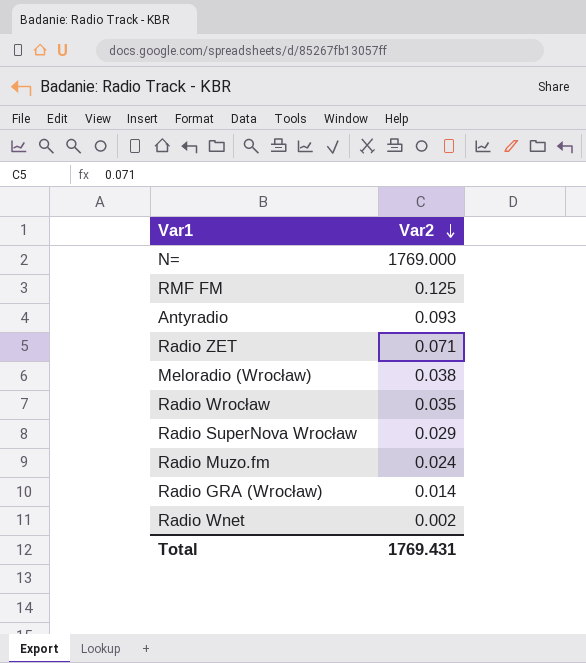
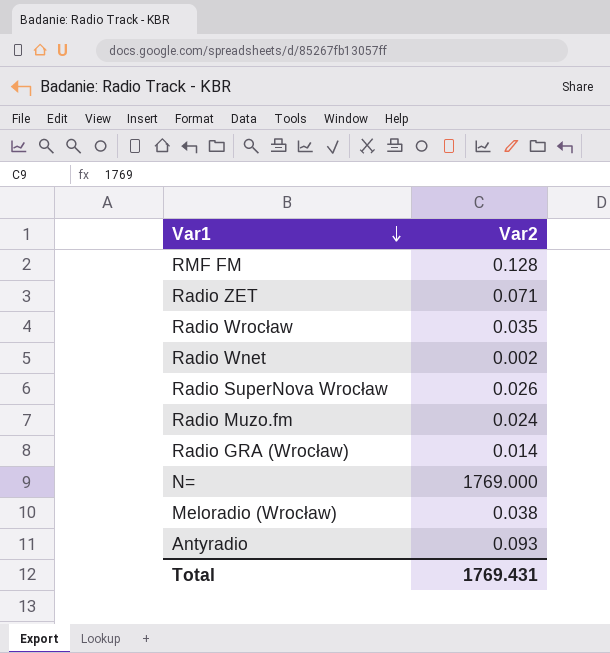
row order: Var2 descending -> Var1 descending
RMF FM | Var2: 0.125 -> 0.128
Radio SuperNova Wrocław | Var2: 0.029 -> 0.026

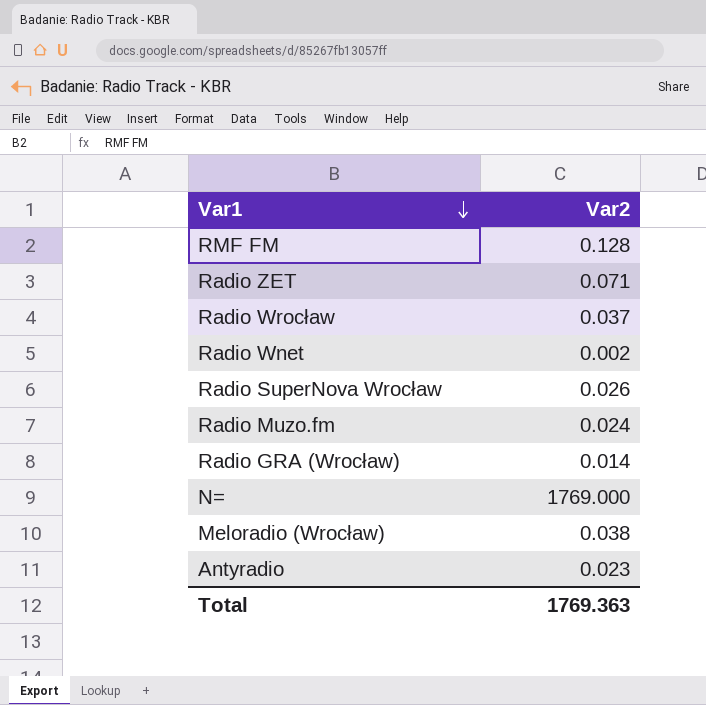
Radio Wrocław | Var2: 0.035 -> 0.037
Antyradio | Var2: 0.093 -> 0.023
Total | Var2: 1769.431 -> 1769.363

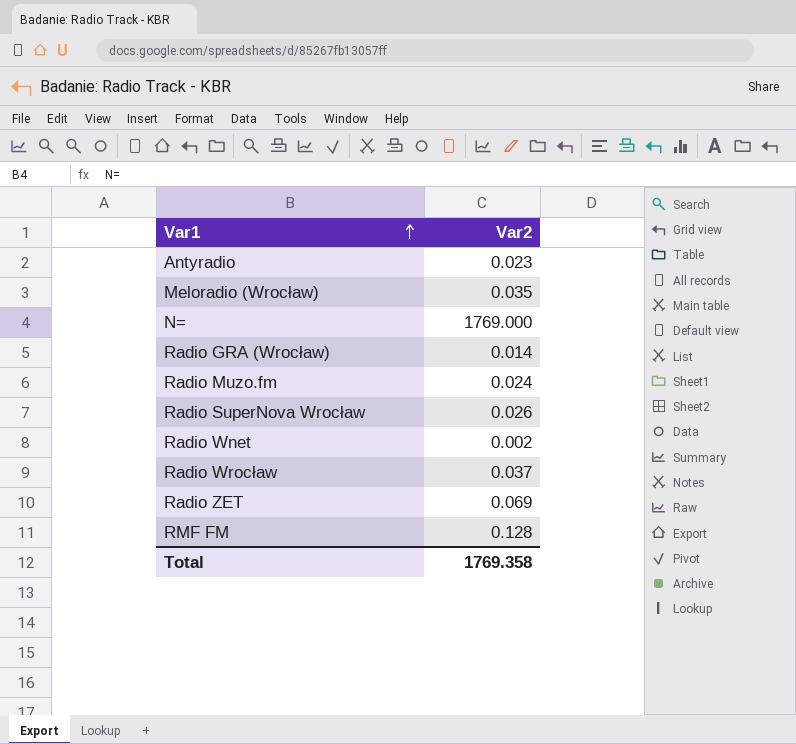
row order: Var1 descending -> Var1 ascending
Meloradio (Wrocław) | Var2: 0.038 -> 0.035
Radio ZET | Var2: 0.071 -> 0.069
Total | Var2: 1769.363 -> 1769.358

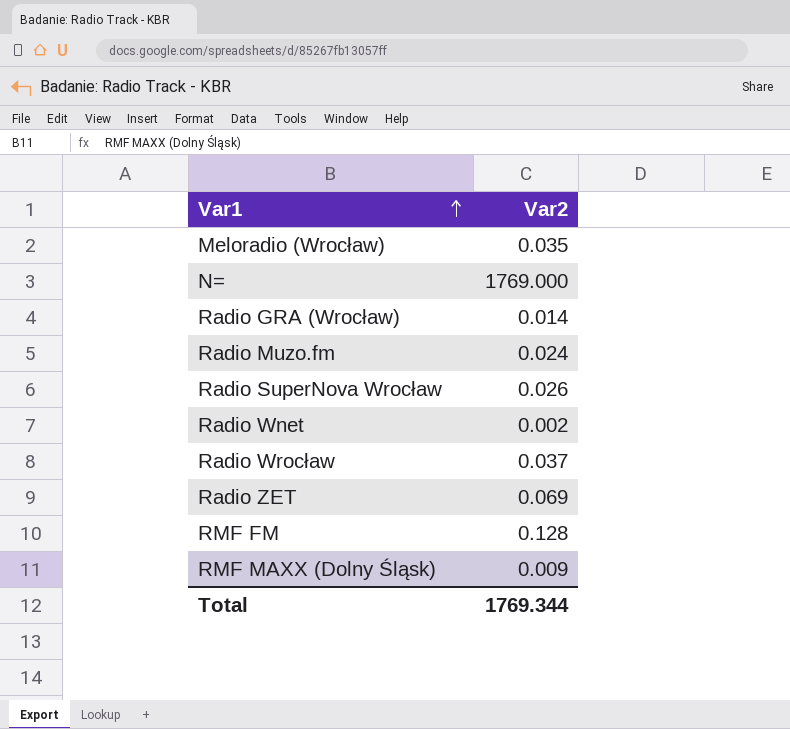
row Antyradio: 0.023 -> none
row RMF MAXX (Dolny Śląsk): none -> 0.009
Total | Var2: 1769.358 -> 1769.344

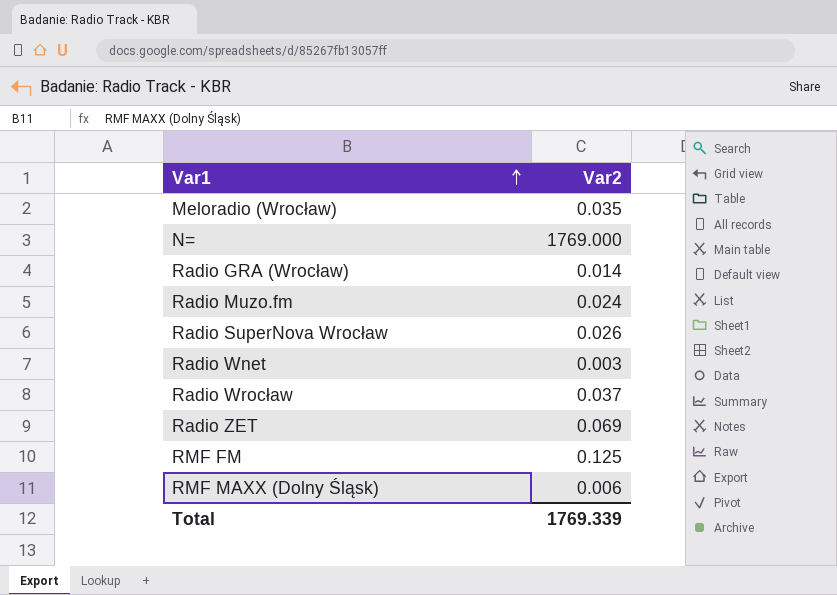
Radio Wnet | Var2: 0.002 -> 0.003
RMF FM | Var2: 0.128 -> 0.125
RMF MAXX (Dolny Śląsk) | Var2: 0.009 -> 0.006
Total | Var2: 1769.344 -> 1769.339

